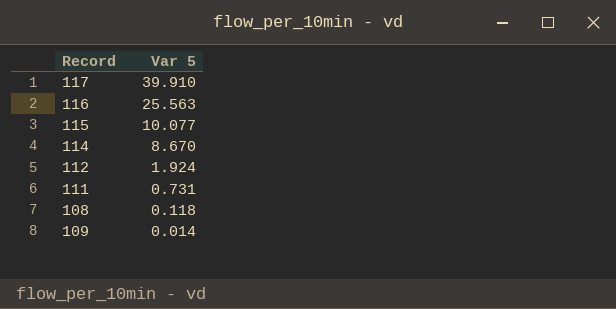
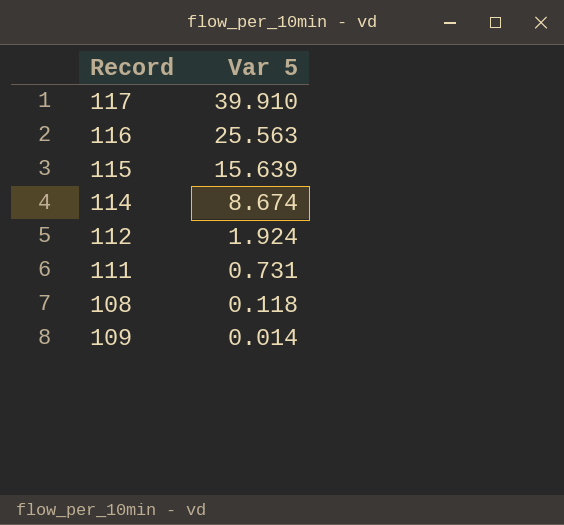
115 | Var 5: 10.077 -> 15.639
114 | Var 5: 8.670 -> 8.674

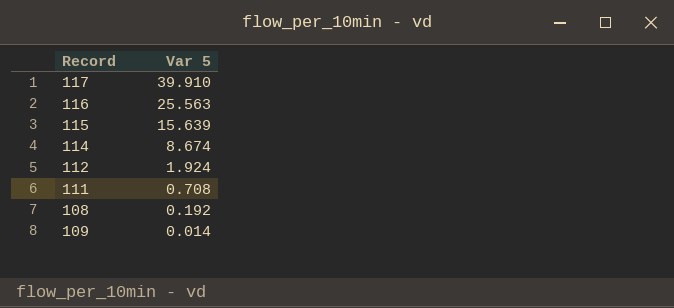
111 | Var 5: 0.731 -> 0.708
108 | Var 5: 0.118 -> 0.192

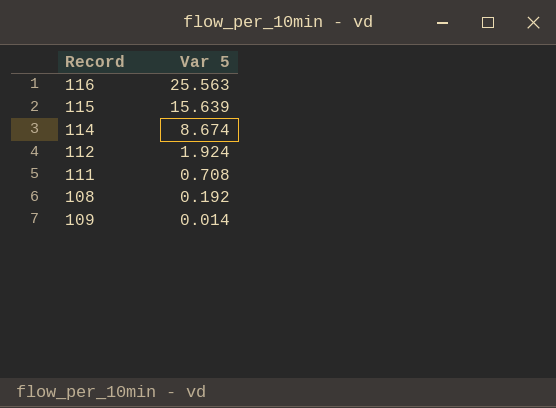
row 117: 39.910 -> none

